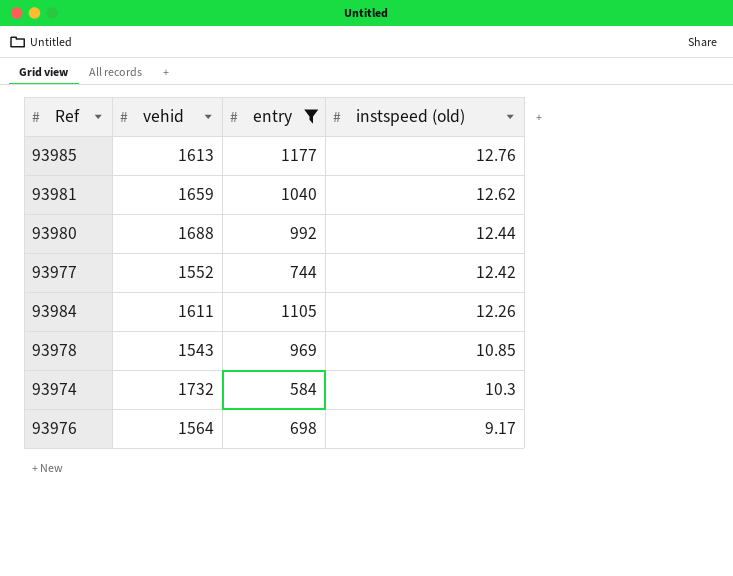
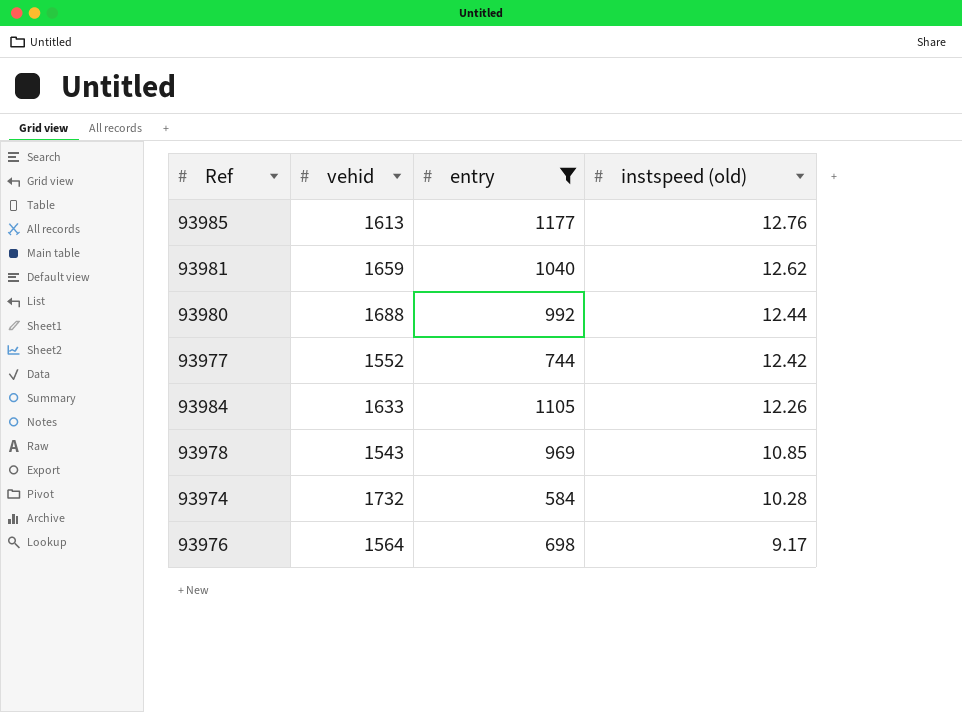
93984 | vehid: 1611 -> 1633
93974 | instspeed (old): 10.3 -> 10.28

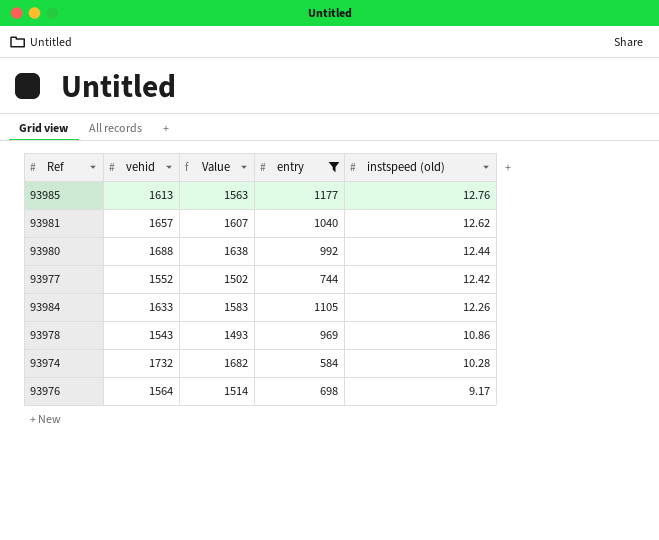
column Value | formula: none -> [vehid] - 50
93981 | vehid: 1659 -> 1657
93978 | instspeed (old): 10.85 -> 10.86

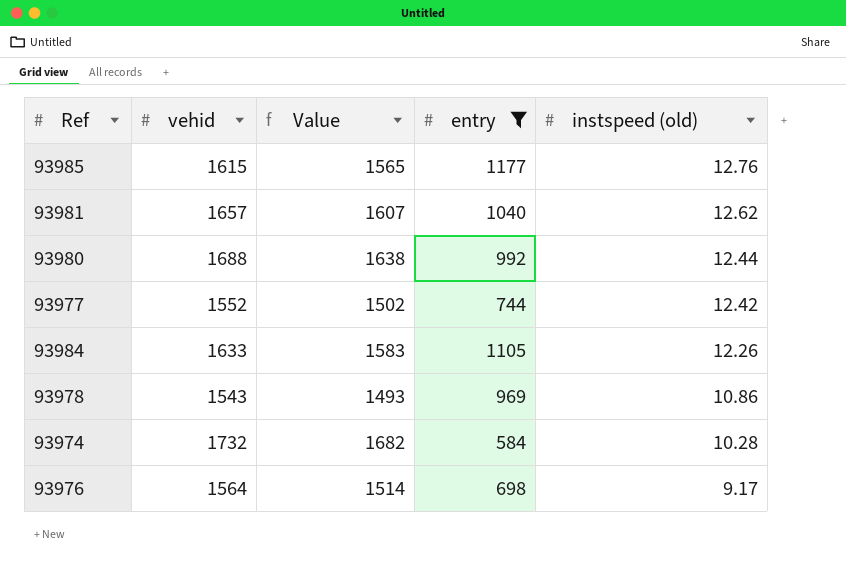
93985 | vehid: 1613 -> 1615
93985 | Value: 1563 -> 1565

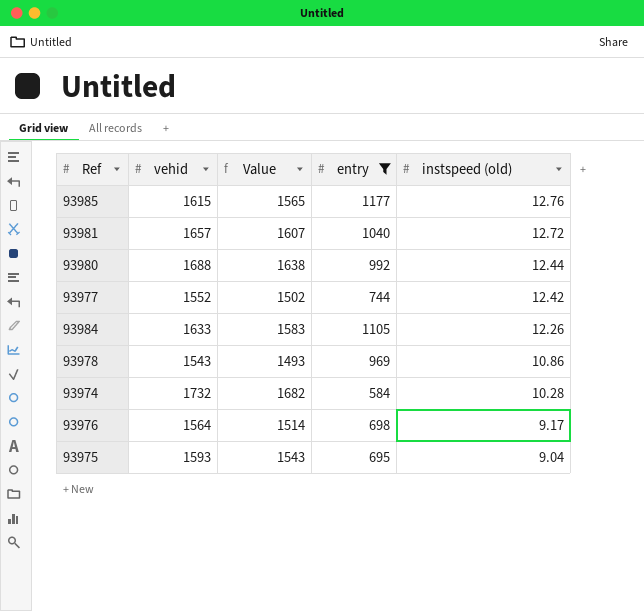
93981 | instspeed (old): 12.62 -> 12.72
row 93975: none -> 1593 | 1543 | 695 | 9.04

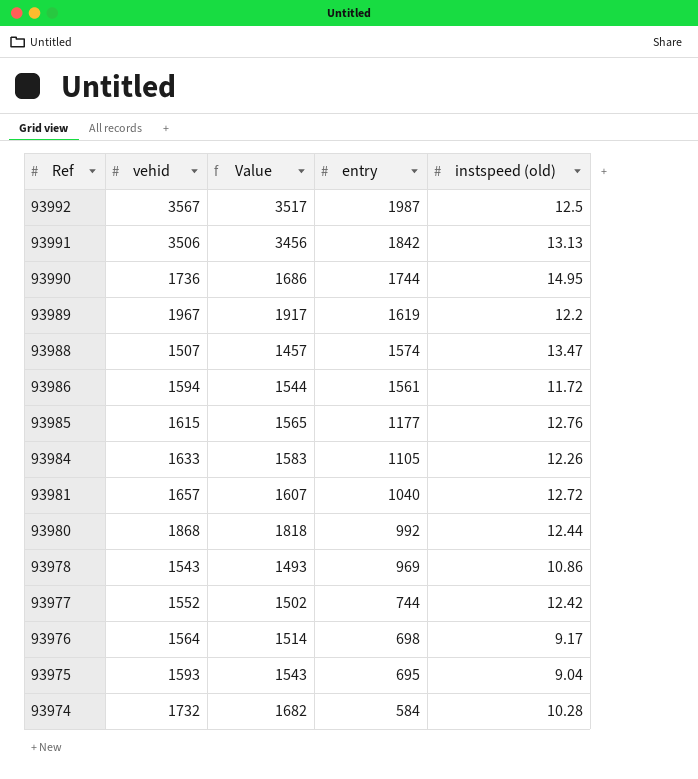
filter: entry <= 1177 -> none
row order: instspeed (old) descending -> Ref descending
93980 | vehid: 1688 -> 1868
93980 | Value: 1638 -> 1818

